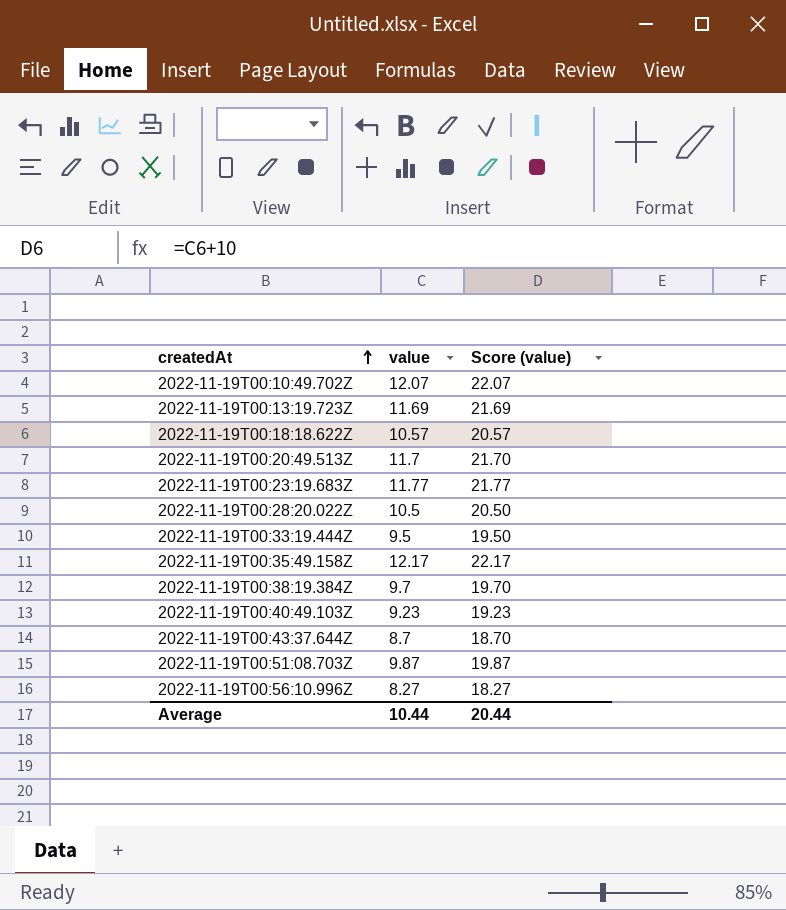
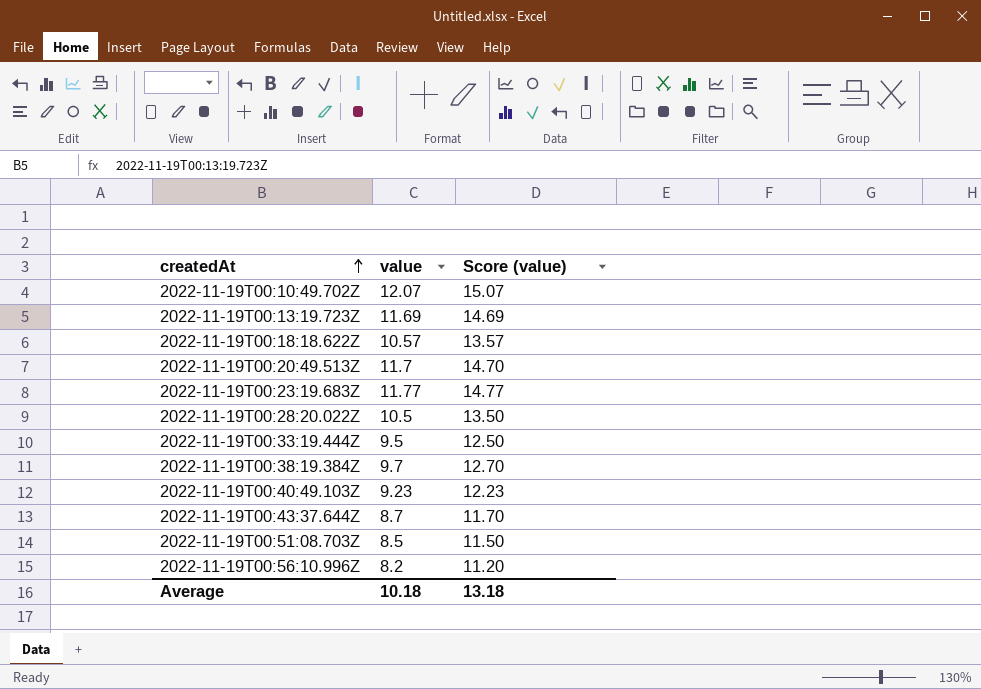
column Score (value) | formula: [value] + 10 -> [value] + 3
row 2022-11-19T00:35:49.158Z: 12.17 | 22.17 -> none
2022-11-19T00:51:08.703Z | value: 9.87 -> 8.5
2022-11-19T00:56:10.996Z | value: 8.27 -> 8.2
Average | value: 10.44 -> 10.18
Average | Score (value): 20.44 -> 13.18

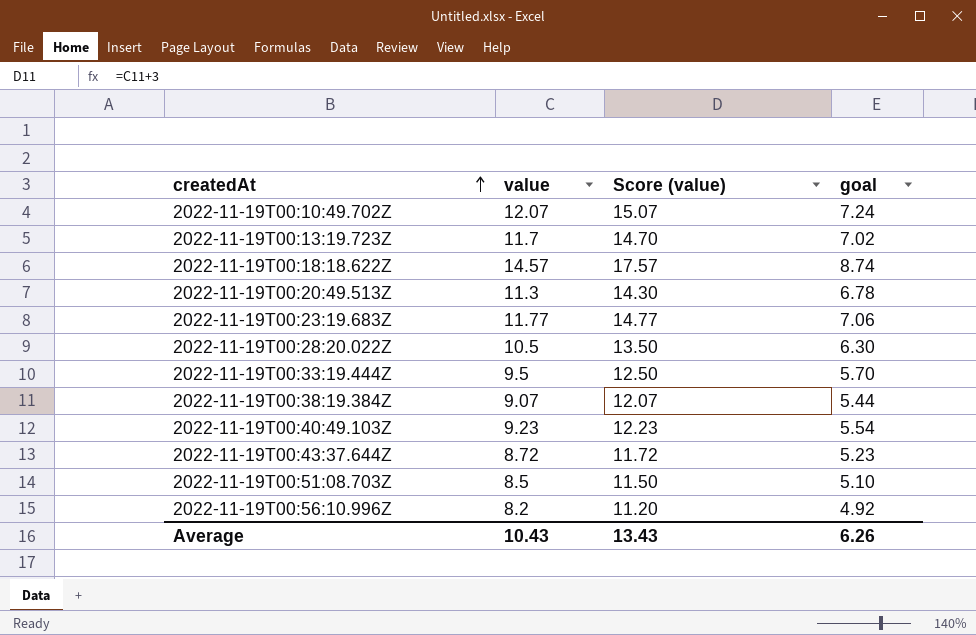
column goal | formula: none -> [value] * 0.6
2022-11-19T00:13:19.723Z | value: 11.69 -> 11.7
2022-11-19T00:13:19.723Z | Score (value): 14.69 -> 14.70
2022-11-19T00:18:18.622Z | value: 10.57 -> 14.57
2022-11-19T00:18:18.622Z | Score (value): 13.57 -> 17.57
2022-11-19T00:20:49.513Z | value: 11.7 -> 11.3
2022-11-19T00:20:49.513Z | Score (value): 14.70 -> 14.30
2022-11-19T00:38:19.384Z | value: 9.7 -> 9.07
2022-11-19T00:38:19.384Z | Score (value): 12.70 -> 12.07
2022-11-19T00:43:37.644Z | value: 8.7 -> 8.72
2022-11-19T00:43:37.644Z | Score (value): 11.70 -> 11.72
Average | value: 10.18 -> 10.43
Average | Score (value): 13.18 -> 13.43

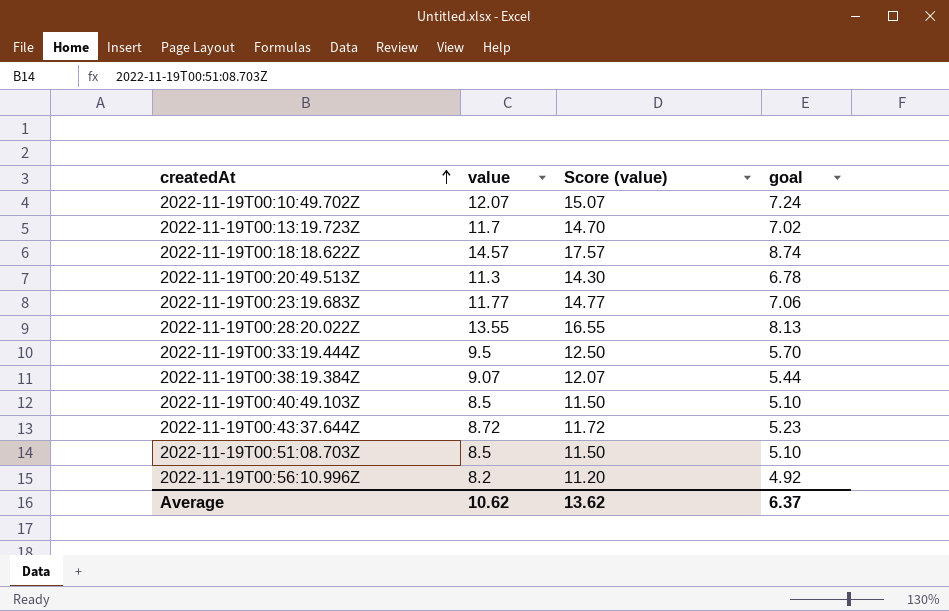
2022-11-19T00:28:20.022Z | value: 10.5 -> 13.55
2022-11-19T00:28:20.022Z | Score (value): 13.50 -> 16.55
2022-11-19T00:28:20.022Z | goal: 6.30 -> 8.13
2022-11-19T00:40:49.103Z | value: 9.23 -> 8.5
2022-11-19T00:40:49.103Z | Score (value): 12.23 -> 11.50
2022-11-19T00:40:49.103Z | goal: 5.54 -> 5.10
Average | value: 10.43 -> 10.62
Average | Score (value): 13.43 -> 13.62
Average | goal: 6.26 -> 6.37

